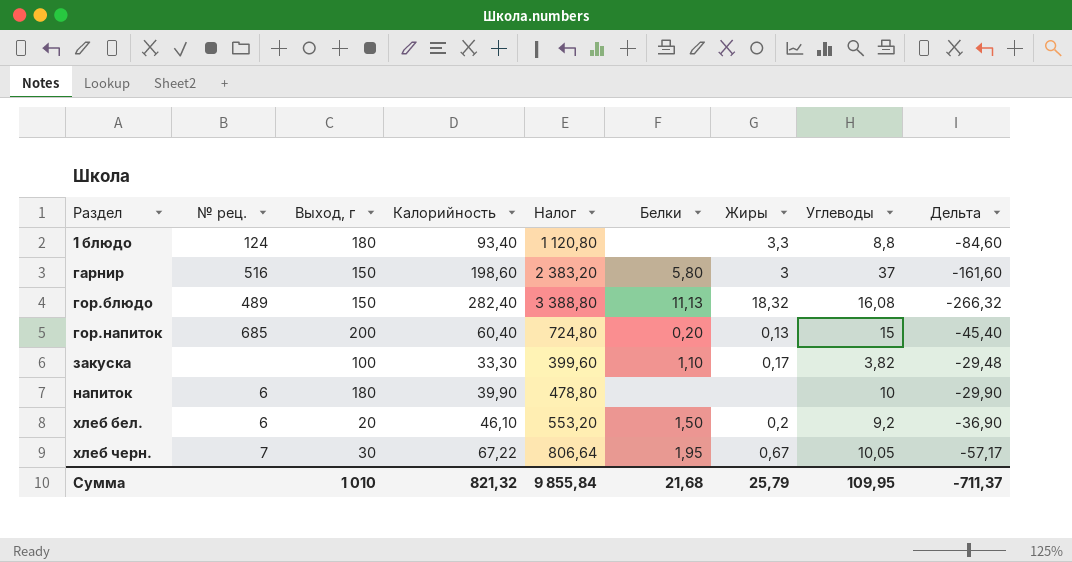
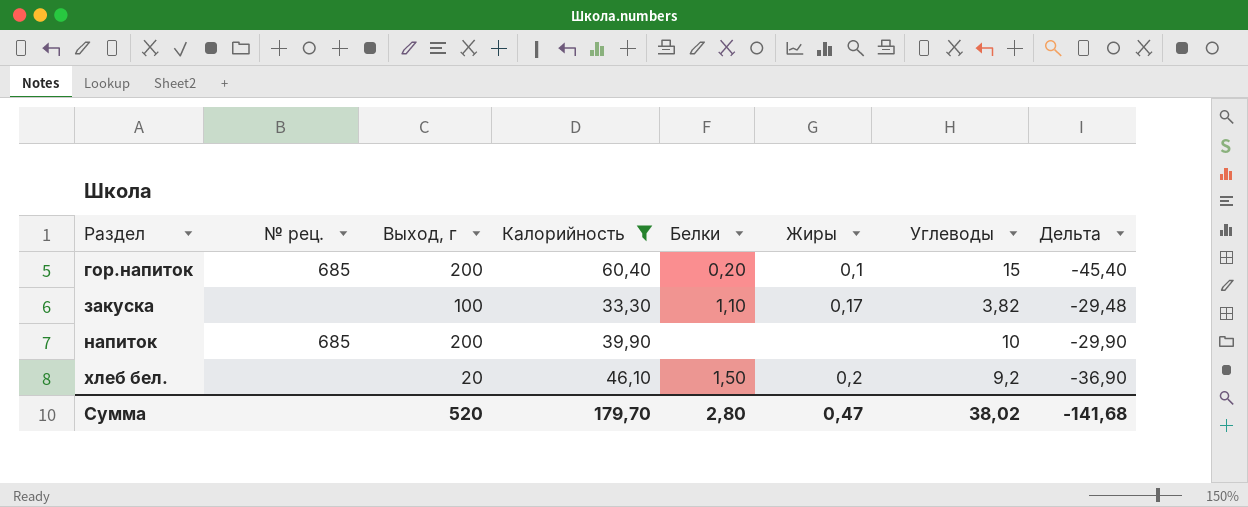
filter: none -> Калорийность <= 60,40
column Налог | formula: [Калорийность] * 12 -> none
гор.напиток | Жиры: 0,13 -> 0,1
напиток | № рец.: 6 -> 685
напиток | Выход, г: 180 -> 200
хлеб бел. | № рец.: 6 -> none
Сумма | Выход, г: 1 010 -> 520
Сумма | Калорийность: 821,32 -> 179,70
Сумма | Белки: 21,68 -> 2,80
Сумма | Жиры: 25,79 -> 0,47
Сумма | Углеводы: 109,95 -> 38,02
Сумма | Дельта: -711,37 -> -141,68

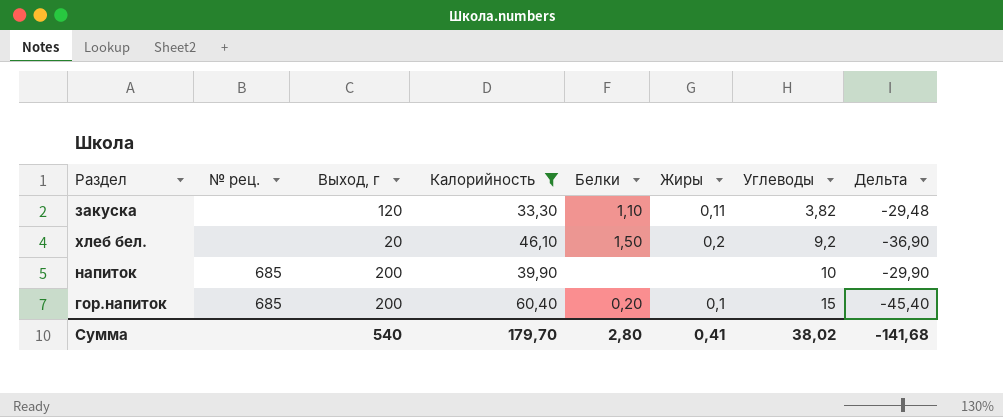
row order: Раздел ascending -> Углеводы ascending
закуска | Выход, г: 100 -> 120
закуска | Жиры: 0,17 -> 0,11
Сумма | Выход, г: 520 -> 540
Сумма | Жиры: 0,47 -> 0,41

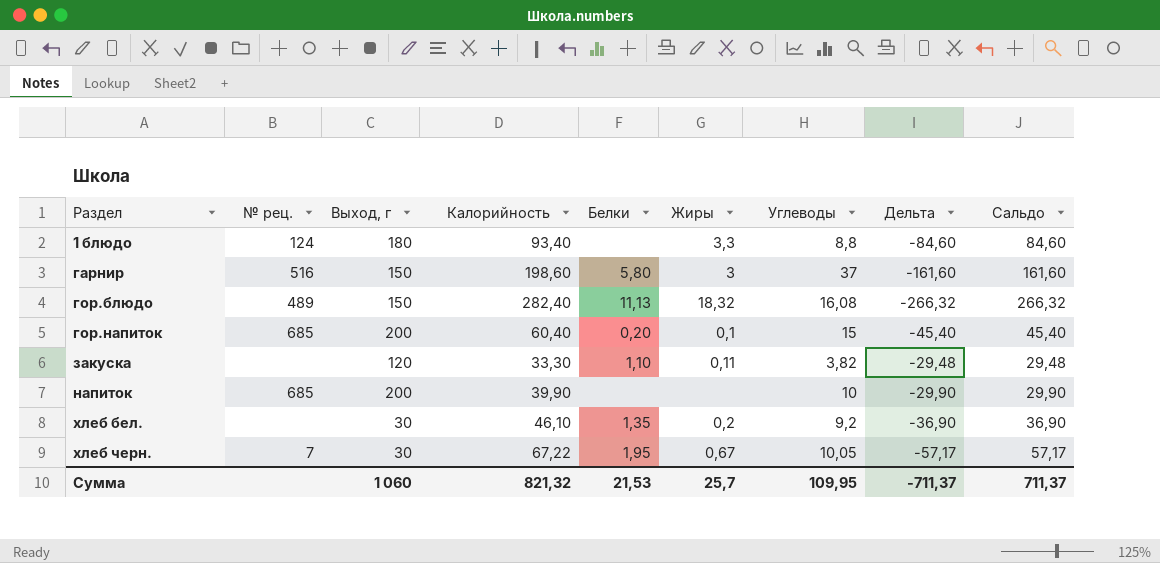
filter: Калорийность <= 60,40 -> none
row order: Углеводы ascending -> Раздел ascending
column Сальдо | formula: none -> [Калорийность] - [Углеводы]
хлеб бел. | Выход, г: 20 -> 30
хлеб бел. | Белки: 1,50 -> 1,35
Сумма | Выход, г: 540 -> 1 060
Сумма | Калорийность: 179,70 -> 821,32
Сумма | Белки: 2,80 -> 21,53
Сумма | Жиры: 0,41 -> 25,7
Сумма | Углеводы: 38,02 -> 109,95
Сумма | Дельта: -141,68 -> -711,37

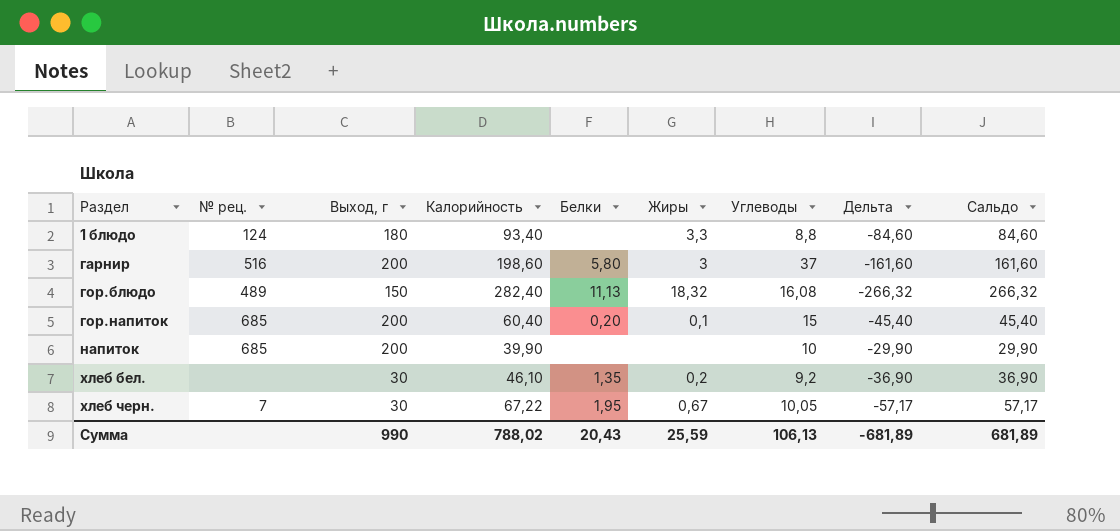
row закуска: none | 120 | 33,30 | 1,10 | 0,11 | 3,82 | -29,48 | 29,48 -> none
гарнир | Выход, г: 150 -> 200
Сумма | Выход, г: 1 060 -> 990
Сумма | Калорийность: 821,32 -> 788,02
Сумма | Белки: 21,53 -> 20,43
Сумма | Жиры: 25,7 -> 25,59
Сумма | Углеводы: 109,95 -> 106,13
Сумма | Дельта: -711,37 -> -681,89
Сумма | Сальдо: 711,37 -> 681,89

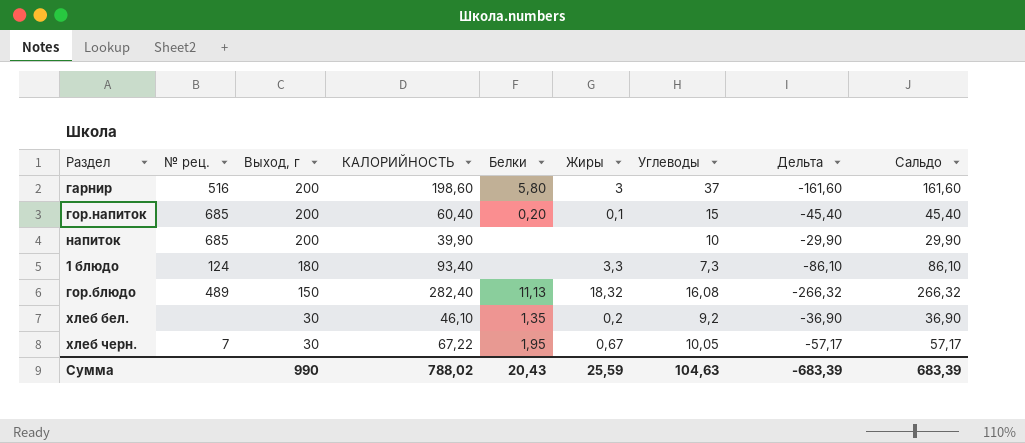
row order: Раздел ascending -> Выход, г descending
column name: Калорийность -> КАЛОРИЙНОСТЬ
1 блюдо | Углеводы: 8,8 -> 7,3
1 блюдо | Дельта: -84,60 -> -86,10
1 блюдо | Сальдо: 84,60 -> 86,10
Сумма | Углеводы: 106,13 -> 104,63
Сумма | Дельта: -681,89 -> -683,39
Сумма | Сальдо: 681,89 -> 683,39

